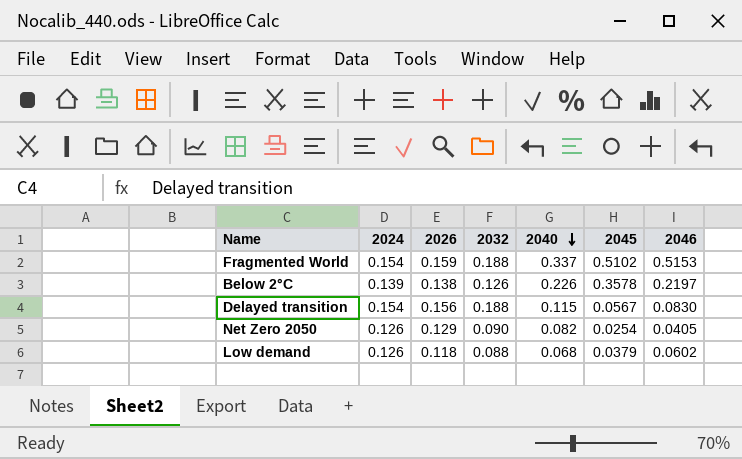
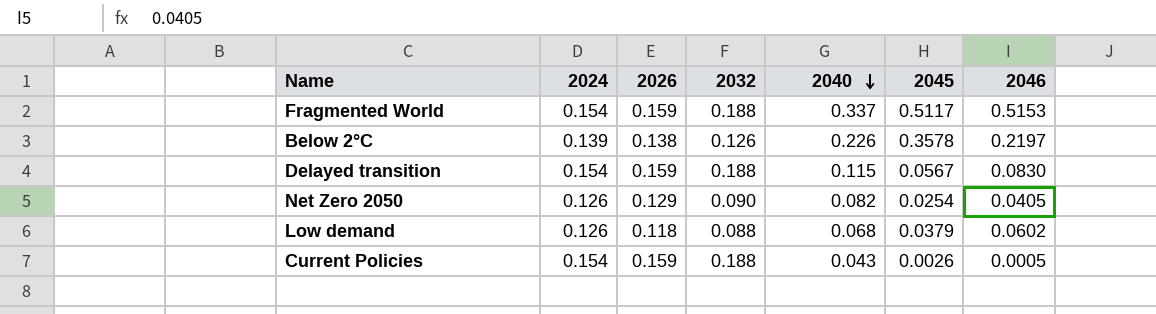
Fragmented World | 2045: 0.5102 -> 0.5117
Delayed transition | 2026: 0.156 -> 0.159
row Current Policies: none -> 0.154 | 0.159 | 0.188 | 0.043 | 0.0026 | 0.0005

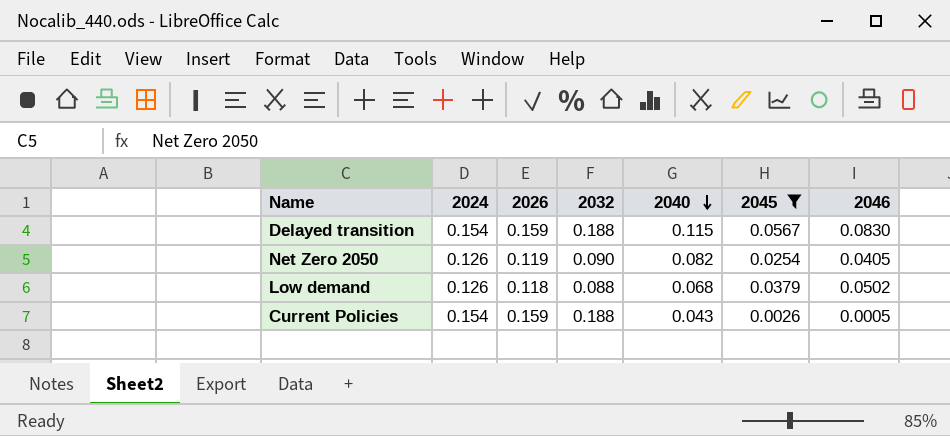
filter: none -> 2045 <= 0.0567
Net Zero 2050 | 2026: 0.129 -> 0.119
Low demand | 2046: 0.0602 -> 0.0502

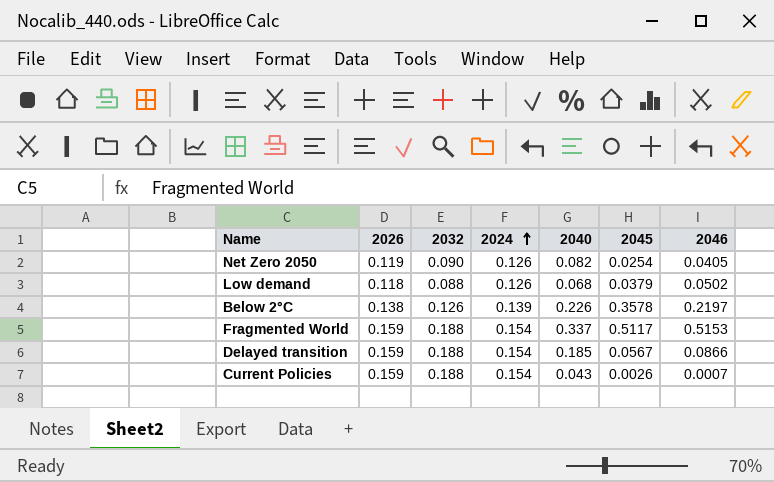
filter: 2045 <= 0.0567 -> none
row order: 2040 descending -> 2024 ascending
column 2024 | position: 2 -> 4
Delayed transition | 2040: 0.115 -> 0.185
Delayed transition | 2046: 0.0830 -> 0.0866
Current Policies | 2046: 0.0005 -> 0.0007

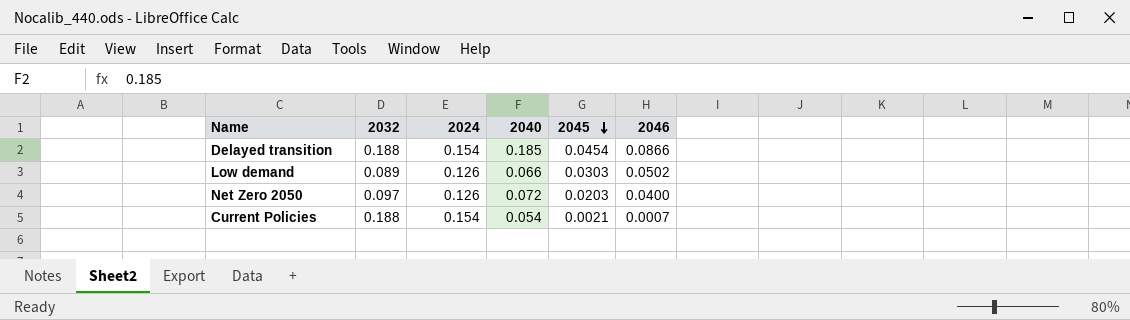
row order: 2024 ascending -> 2045 descending
column 2026 | position: 2 -> none
row Below 2°C: 0.138 | 0.126 | 0.139 | 0.226 | 0.3578 | 0.2197 -> none
row Fragmented World: 0.159 | 0.188 | 0.154 | 0.337 | 0.5117 | 0.5153 -> none
Delayed transition | 2045: 0.0567 -> 0.0454
Low demand | 2032: 0.088 -> 0.089
Low demand | 2040: 0.068 -> 0.066
Low demand | 2045: 0.0379 -> 0.0303
Net Zero 2050 | 2032: 0.090 -> 0.097
Net Zero 2050 | 2040: 0.082 -> 0.072
Net Zero 2050 | 2045: 0.0254 -> 0.0203
Net Zero 2050 | 2046: 0.0405 -> 0.0400
Current Policies | 2040: 0.043 -> 0.054
Current Policies | 2045: 0.0026 -> 0.0021

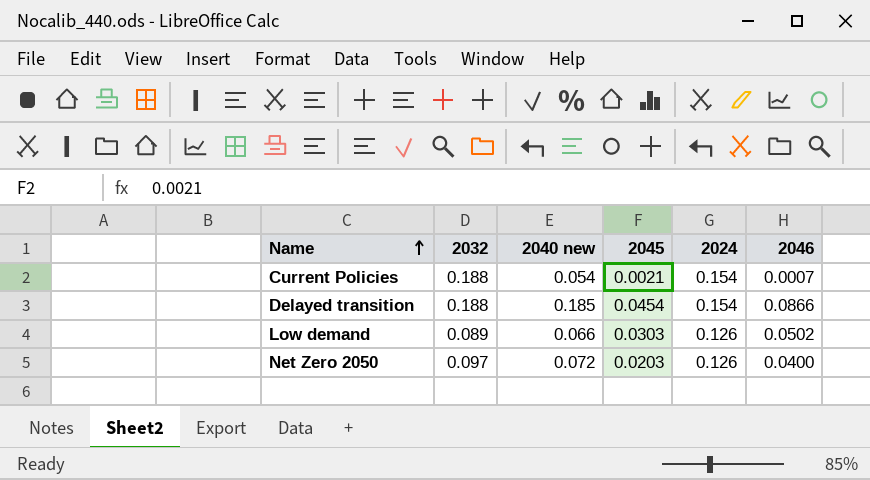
row order: 2045 descending -> Name ascending
column name: 2040 -> 2040 new
column 2024 | position: 3 -> 5

